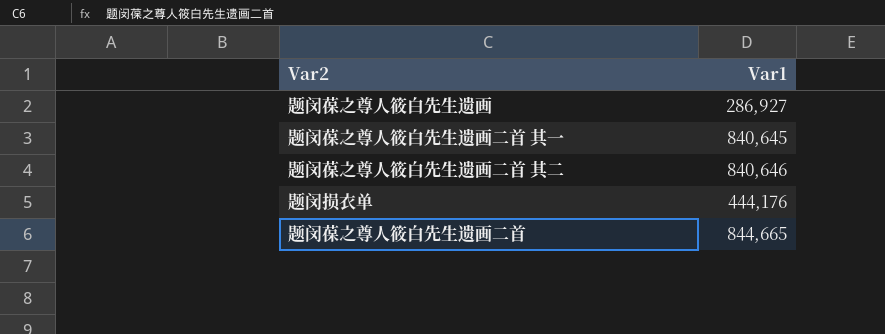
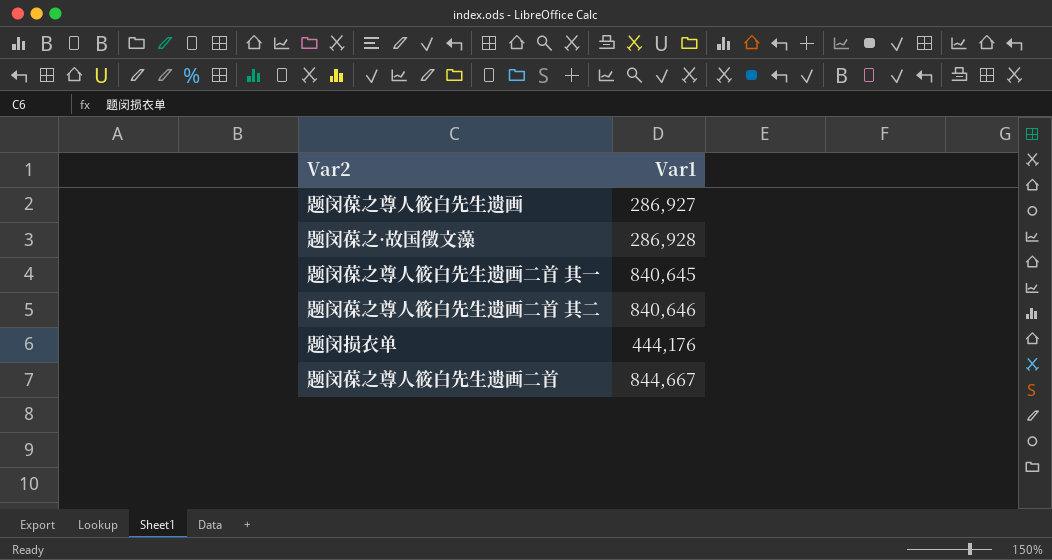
row 题闵葆之·故国徵文藻: none -> 286,928
题闵葆之尊人筱白先生遗画二首 | Var1: 844,665 -> 844,667

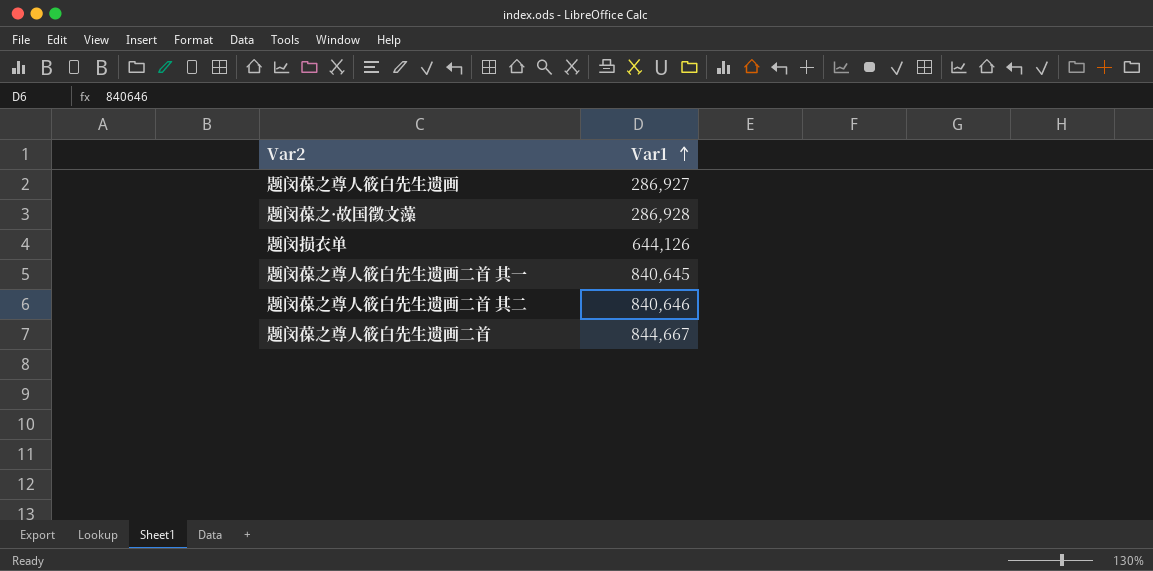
row order: none -> Var1 ascending
题闵损衣单 | Var1: 444,176 -> 644,126

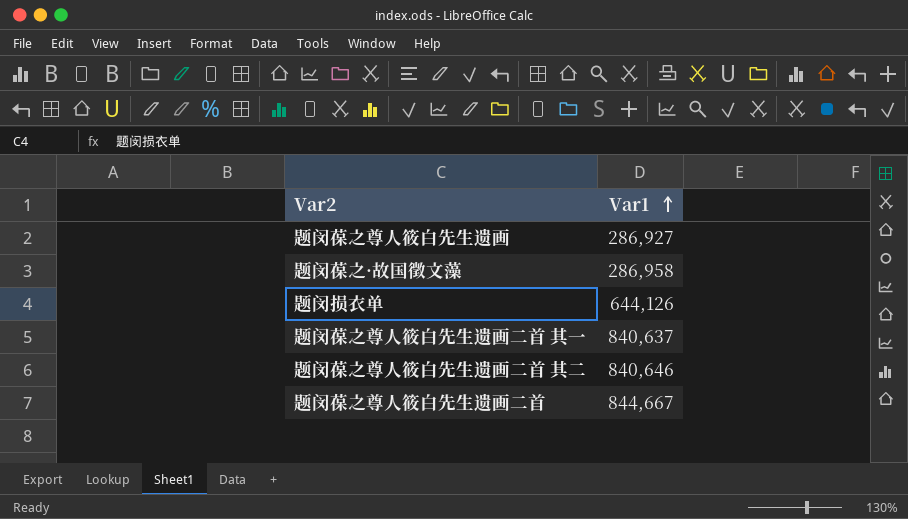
题闵葆之·故国徵文藻 | Var1: 286,928 -> 286,958
题闵葆之尊人筱白先生遗画二首 其一 | Var1: 840,645 -> 840,637

